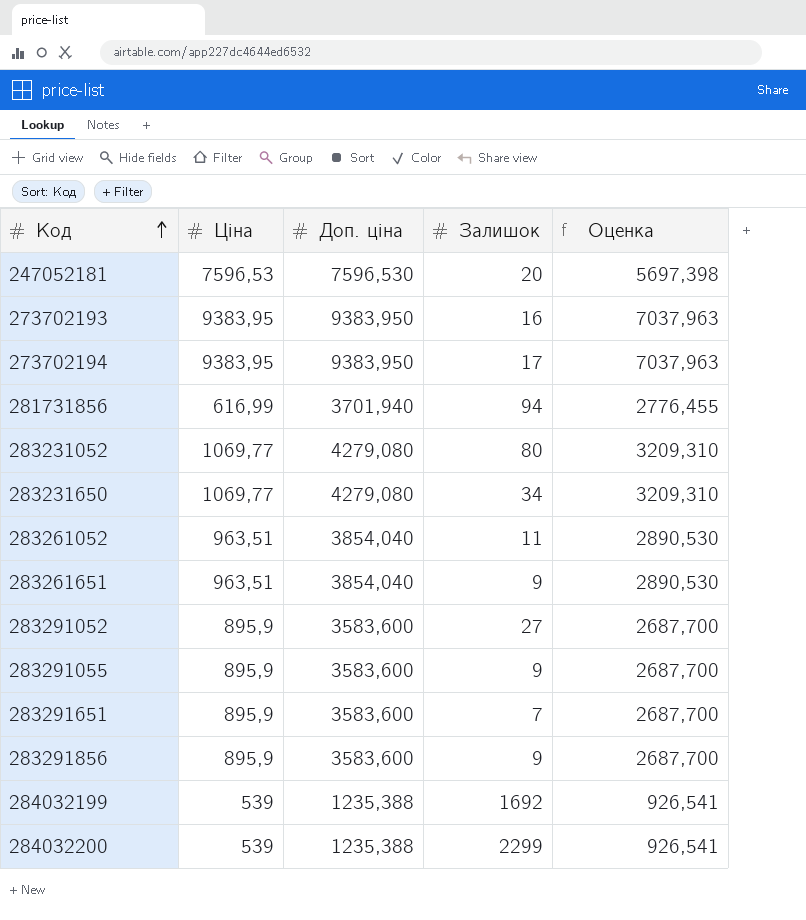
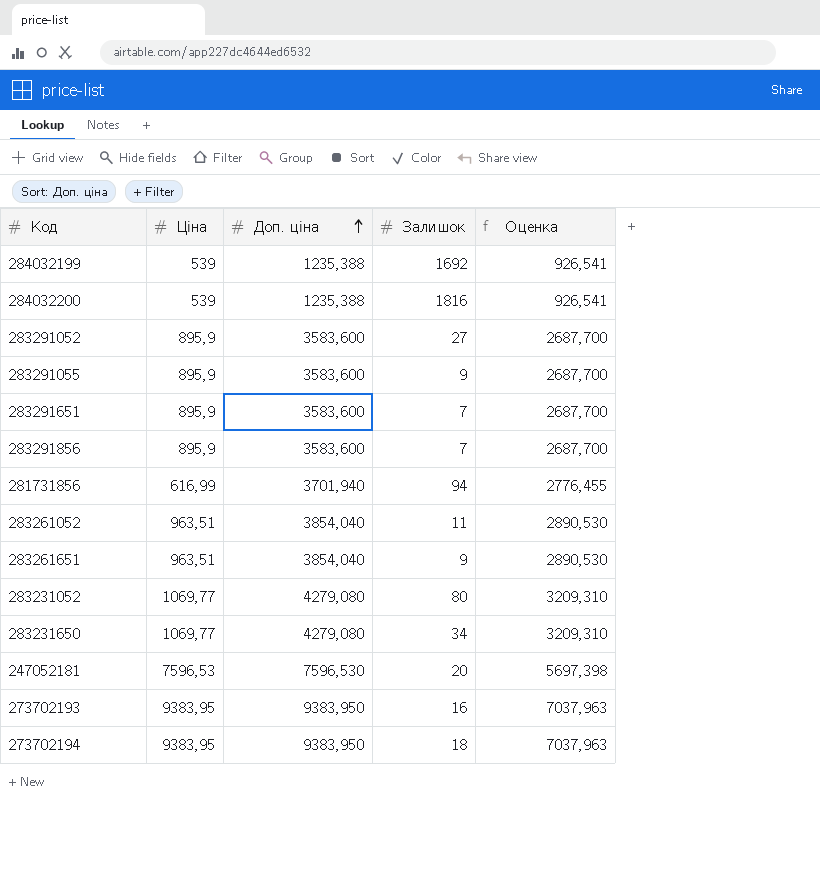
row order: Код ascending -> Доп. ціна ascending
284032200 | Залишок: 2299 -> 1816
283291856 | Залишок: 9 -> 7
273702194 | Залишок: 17 -> 18

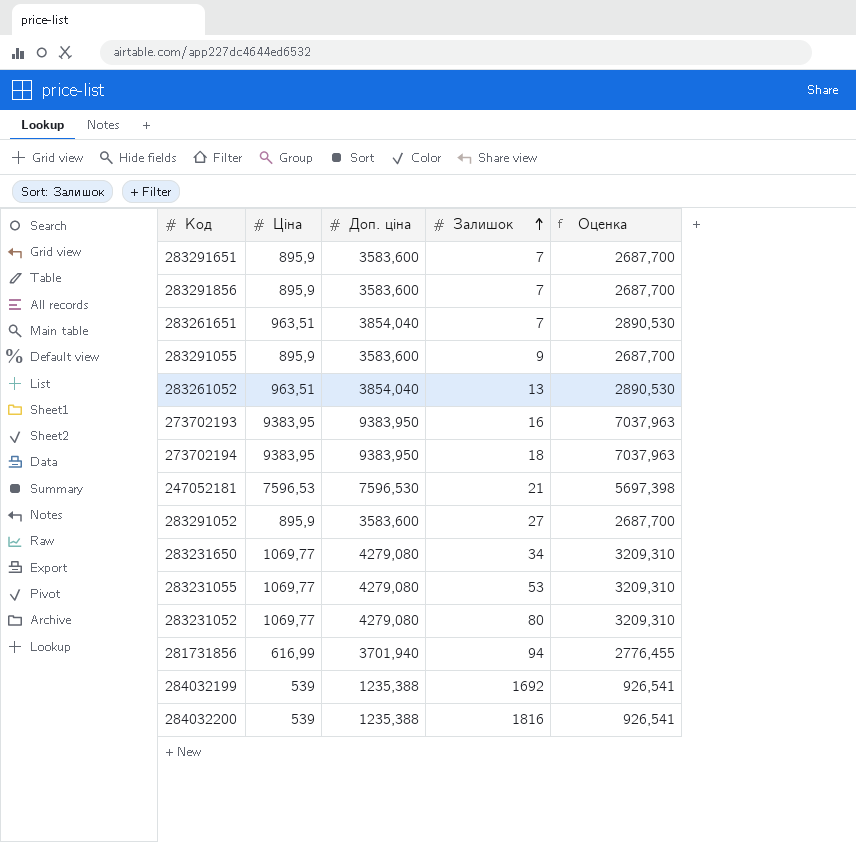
row order: Доп. ціна ascending -> Залишок ascending
283261651 | Залишок: 9 -> 7
283261052 | Залишок: 11 -> 13
247052181 | Залишок: 20 -> 21
row 283231055: none -> 1069,77 | 4279,080 | 53 | 3209,310

